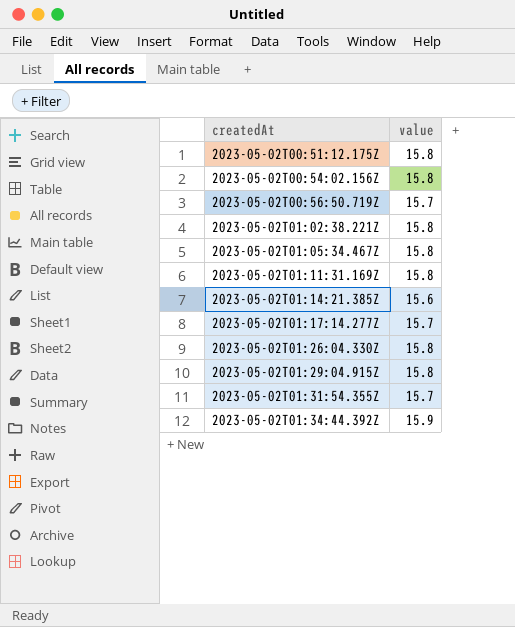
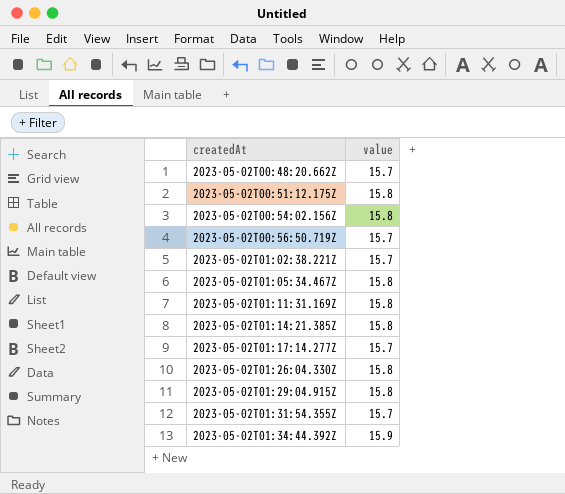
row 2023-05-02T00:48:20.662Z: none -> 15.7
2023-05-02T01:02:38.221Z | value: 15.8 -> 15.7
2023-05-02T01:14:21.385Z | value: 15.6 -> 15.8

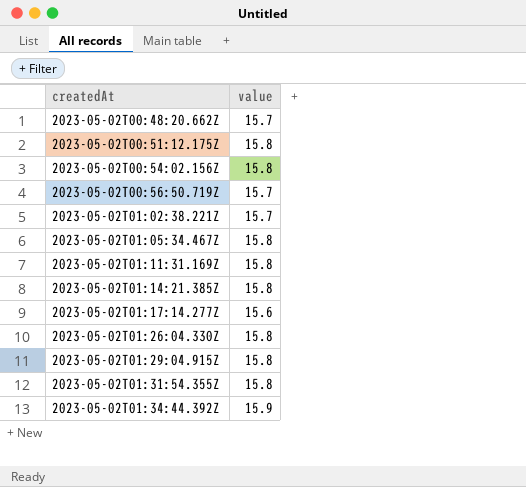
2023-05-02T01:17:14.277Z | value: 15.7 -> 15.6
2023-05-02T01:31:54.355Z | value: 15.7 -> 15.8

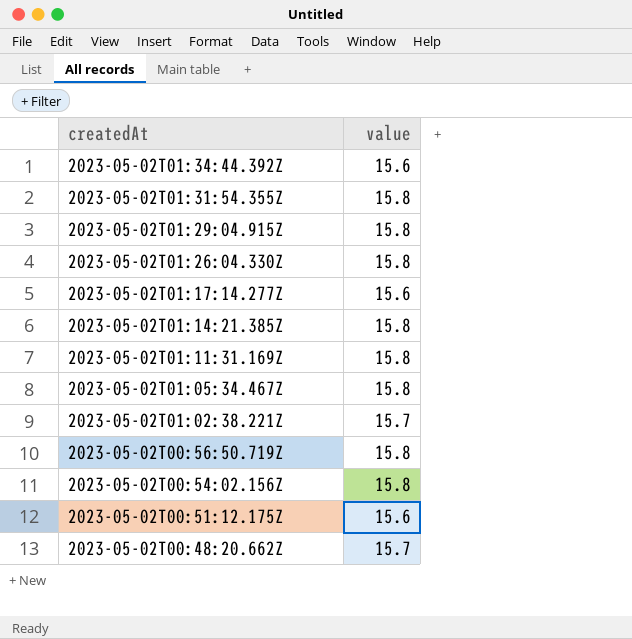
row order: createdAt ascending -> createdAt descending
2023-05-02T01:34:44.392Z | value: 15.9 -> 15.6
2023-05-02T00:56:50.719Z | value: 15.7 -> 15.8
2023-05-02T00:51:12.175Z | value: 15.8 -> 15.6

